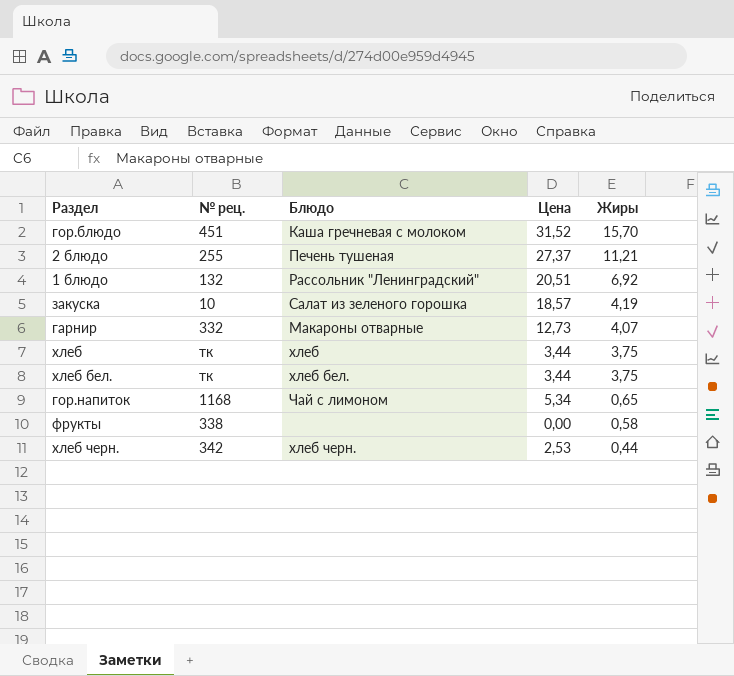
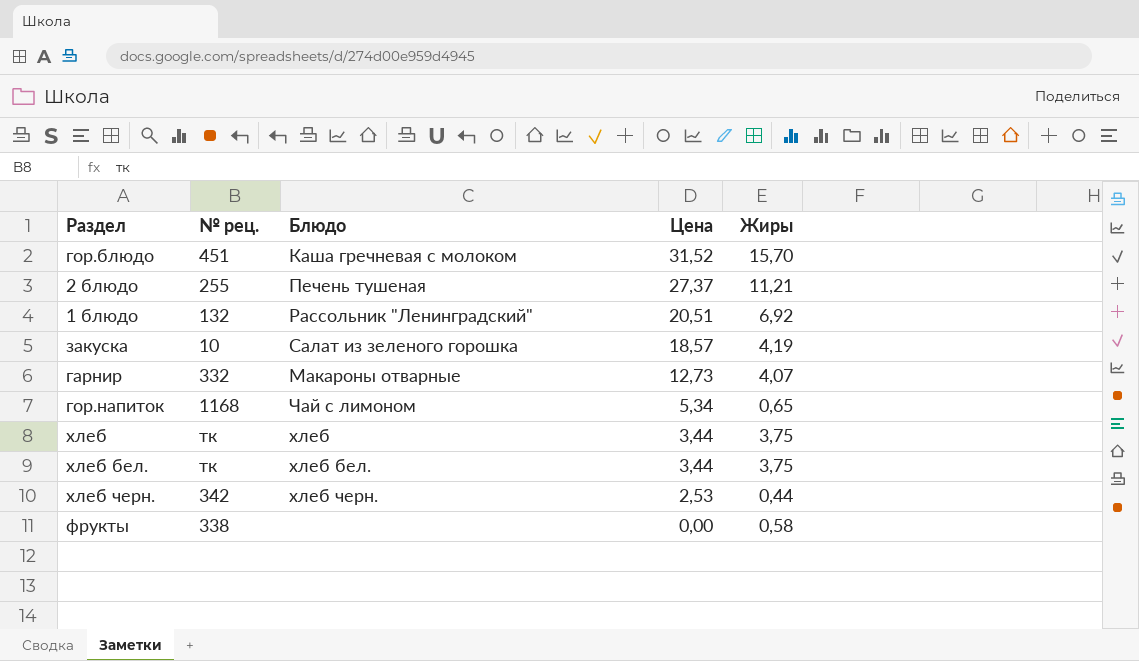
row order: Жиры descending -> Цена descending

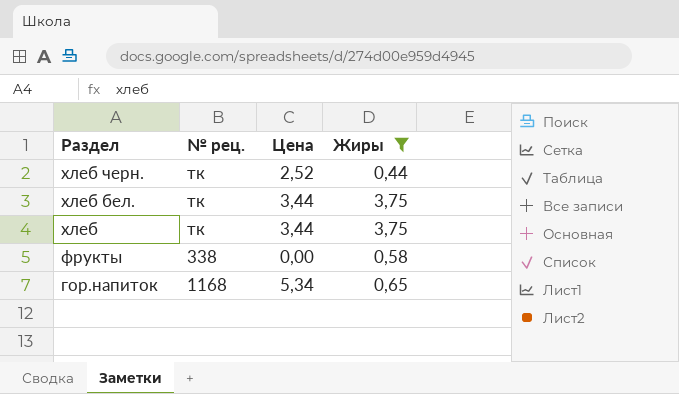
filter: none -> Жиры <= 3,75
row order: Цена descending -> Раздел descending
column Блюдо | position: 3 -> none
хлеб черн. | № рец.: 342 -> тк
хлеб черн. | Цена: 2,53 -> 2,52

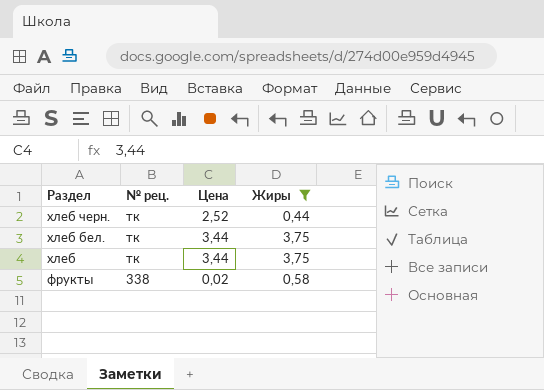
row гор.напиток: 1168 | 5,34 | 0,65 -> none
фрукты | Цена: 0,00 -> 0,02

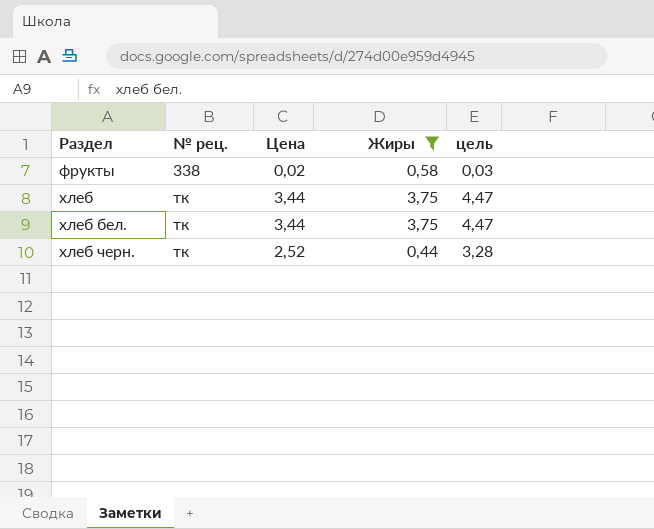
row order: Раздел descending -> Раздел ascending
column цель | formula: none -> [Цена] * 1,3

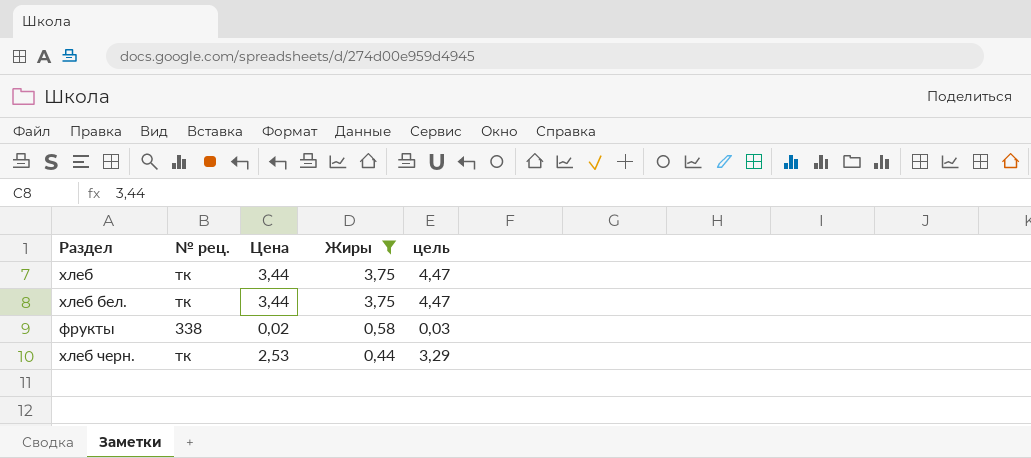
row order: Раздел ascending -> Жиры descending
хлеб черн. | Цена: 2,52 -> 2,53
хлеб черн. | цель: 3,28 -> 3,29

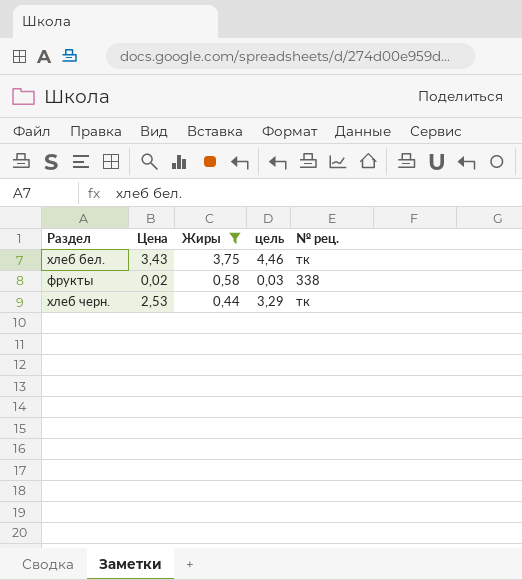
column № рец. | position: 2 -> 5
row хлеб: тк | 3,44 | 3,75 | 4,47 -> none
хлеб бел. | Цена: 3,44 -> 3,43
хлеб бел. | цель: 4,47 -> 4,46

